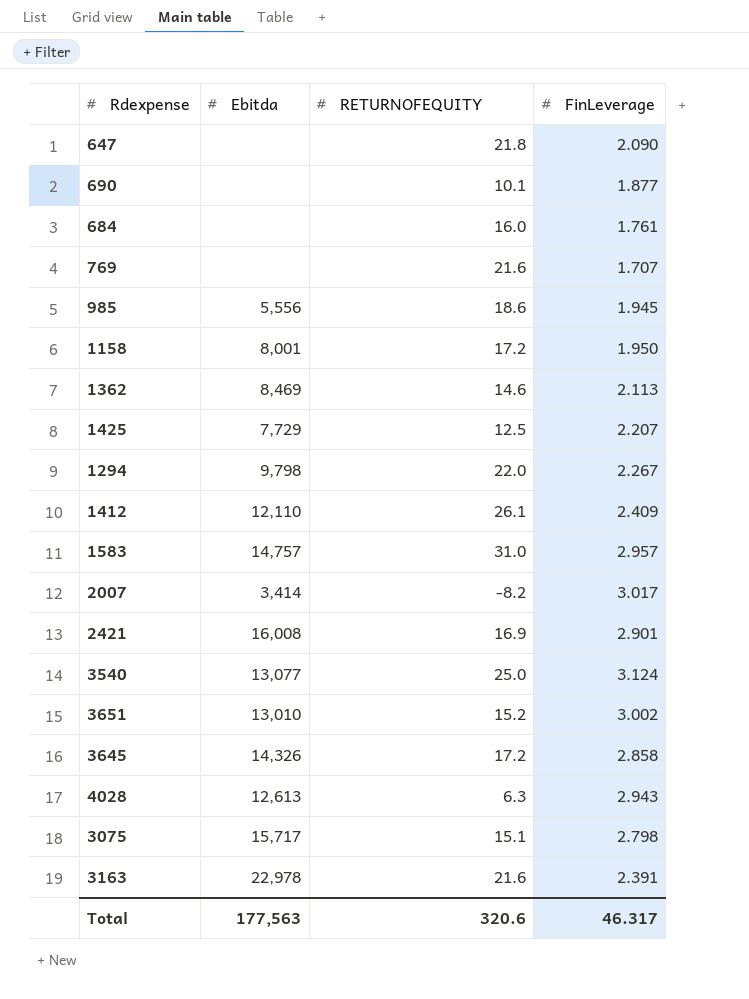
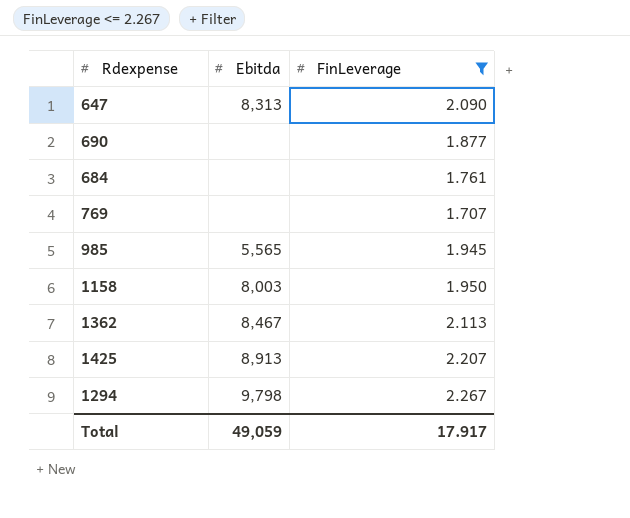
filter: none -> FinLeverage <= 2.267
column RETURNOFEQUITY | position: 3 -> none
647 | Ebitda: none -> 8,313
985 | Ebitda: 5,556 -> 5,565
1158 | Ebitda: 8,001 -> 8,003
1362 | Ebitda: 8,469 -> 8,467
1425 | Ebitda: 7,729 -> 8,913
Total | Ebitda: 177,563 -> 49,059
Total | FinLeverage: 46.317 -> 17.917

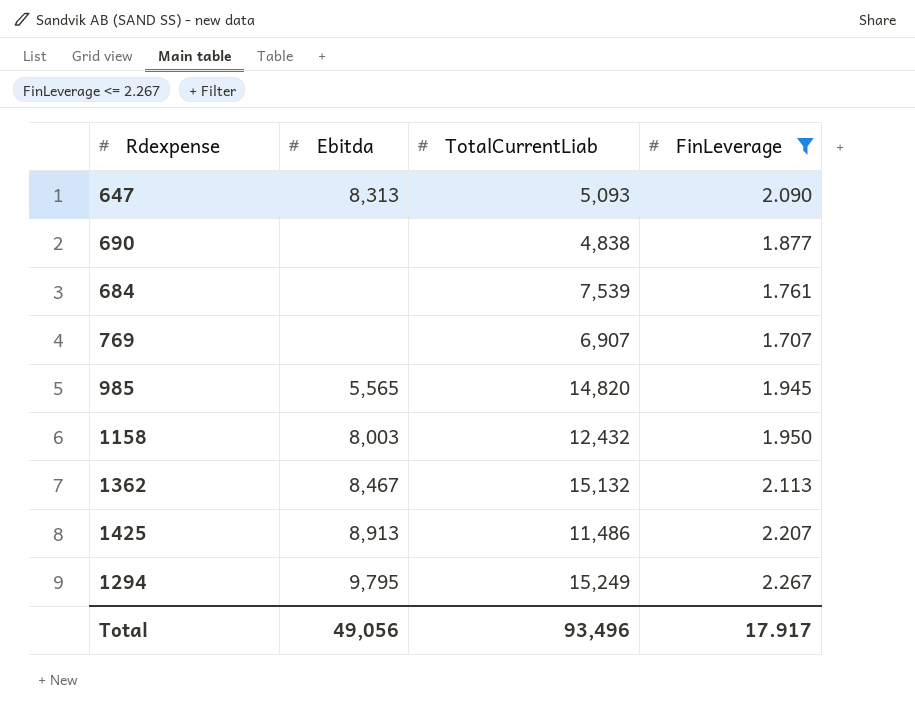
column TotalCurrentLiab | position: none -> 3
1294 | Ebitda: 9,798 -> 9,795
Total | Ebitda: 49,059 -> 49,056

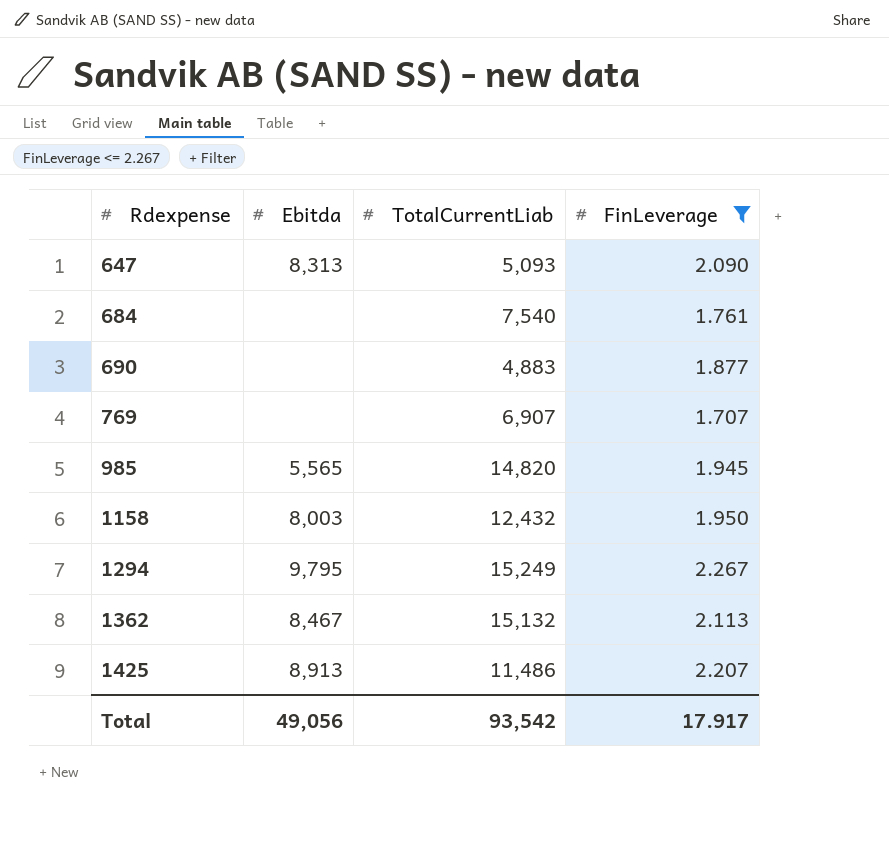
row order: none -> Rdexpense ascending
684 | TotalCurrentLiab: 7,539 -> 7,540
690 | TotalCurrentLiab: 4,838 -> 4,883
Total | TotalCurrentLiab: 93,496 -> 93,542

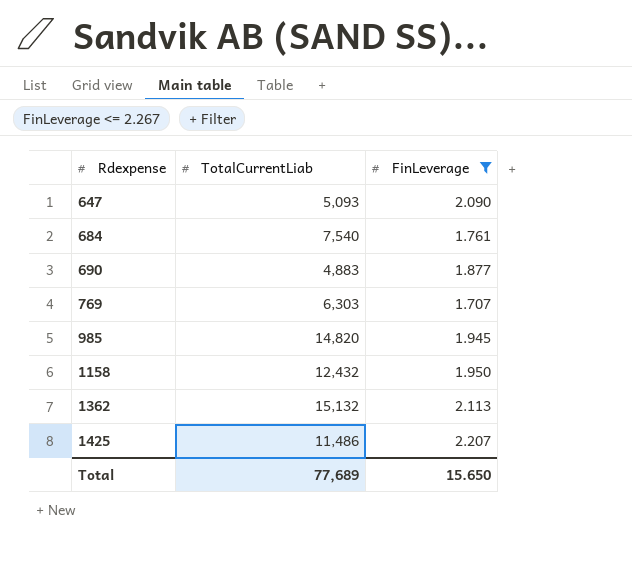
column Ebitda | position: 2 -> none
row 1294: 9,795 | 15,249 | 2.267 -> none
769 | TotalCurrentLiab: 6,907 -> 6,303
Total | TotalCurrentLiab: 93,542 -> 77,689
Total | FinLeverage: 17.917 -> 15.650

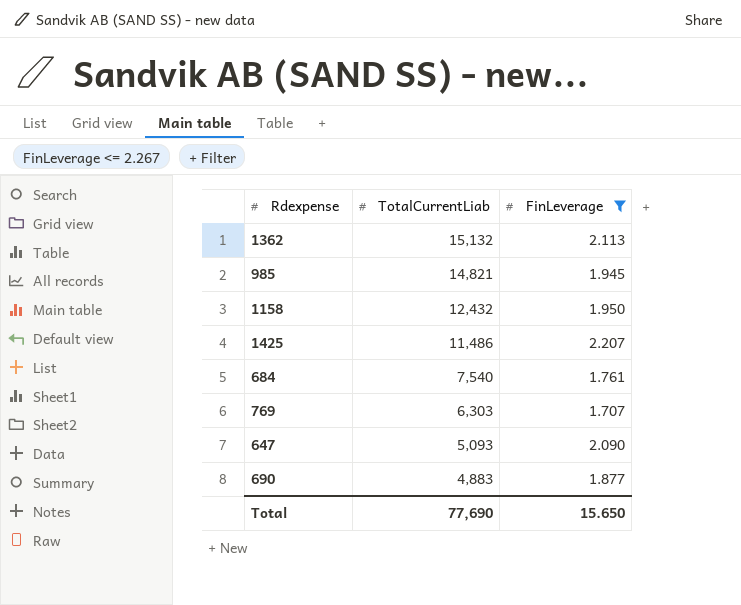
row order: Rdexpense ascending -> TotalCurrentLiab descending
985 | TotalCurrentLiab: 14,820 -> 14,821
Total | TotalCurrentLiab: 77,689 -> 77,690

